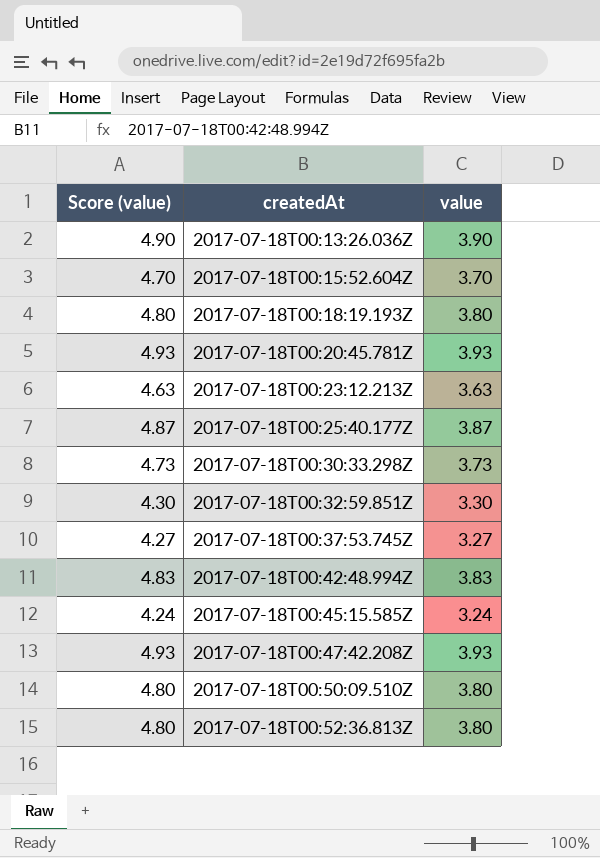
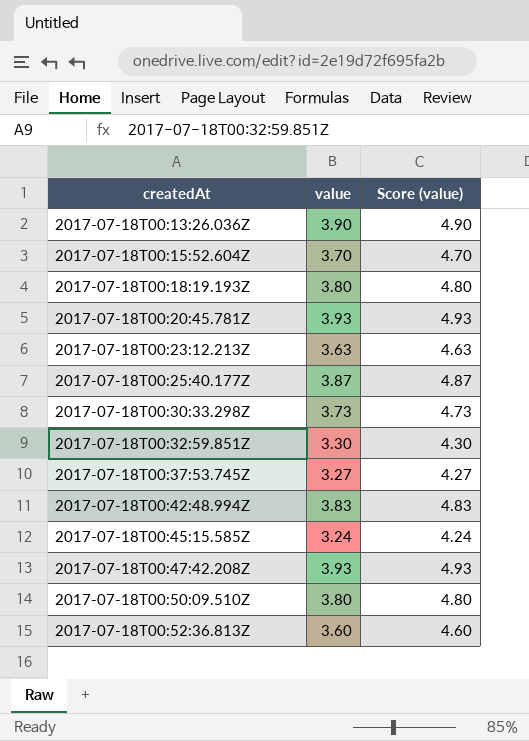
column Score (value) | position: 1 -> 3
2017-07-18T00:52:36.813Z | value: 3.80 -> 3.60
2017-07-18T00:52:36.813Z | Score (value): 4.80 -> 4.60

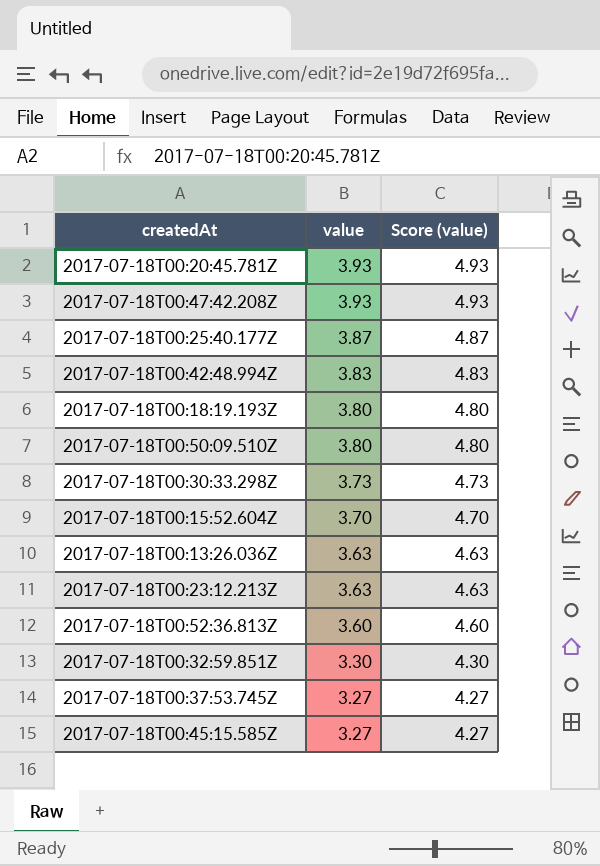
row order: createdAt ascending -> value descending
2017-07-18T00:13:26.036Z | value: 3.90 -> 3.63
2017-07-18T00:13:26.036Z | Score (value): 4.90 -> 4.63
2017-07-18T00:45:15.585Z | value: 3.24 -> 3.27
2017-07-18T00:45:15.585Z | Score (value): 4.24 -> 4.27

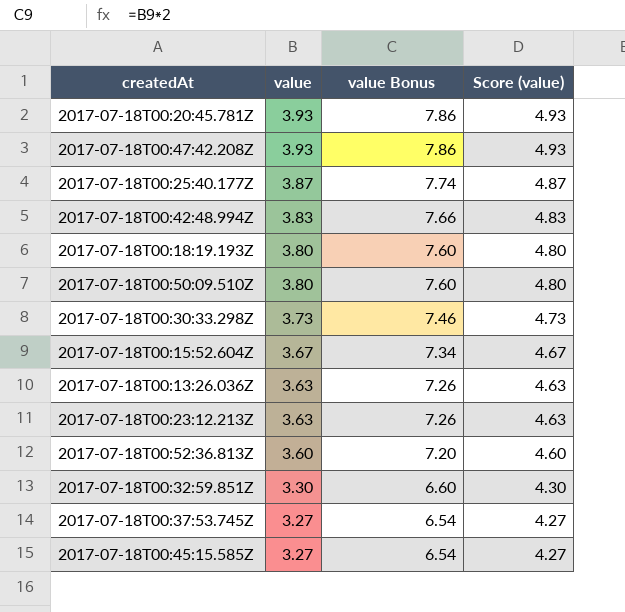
column value Bonus | formula: none -> [value] * 2
2017-07-18T00:15:52.604Z | value: 3.70 -> 3.67
2017-07-18T00:15:52.604Z | Score (value): 4.70 -> 4.67

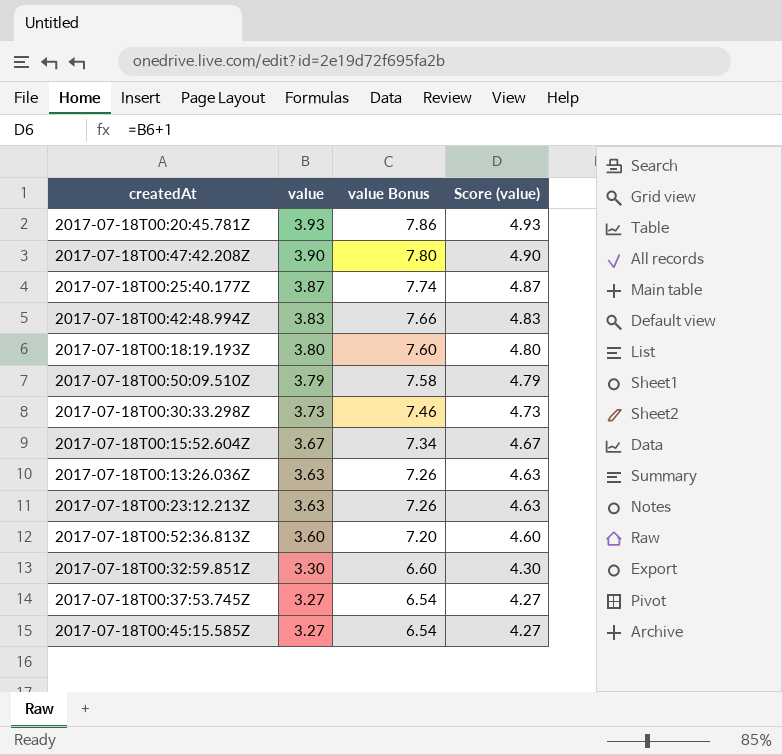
2017-07-18T00:47:42.208Z | value: 3.93 -> 3.90
2017-07-18T00:47:42.208Z | value Bonus: 7.86 -> 7.80
2017-07-18T00:47:42.208Z | Score (value): 4.93 -> 4.90
2017-07-18T00:50:09.510Z | value: 3.80 -> 3.79
2017-07-18T00:50:09.510Z | value Bonus: 7.60 -> 7.58
2017-07-18T00:50:09.510Z | Score (value): 4.80 -> 4.79

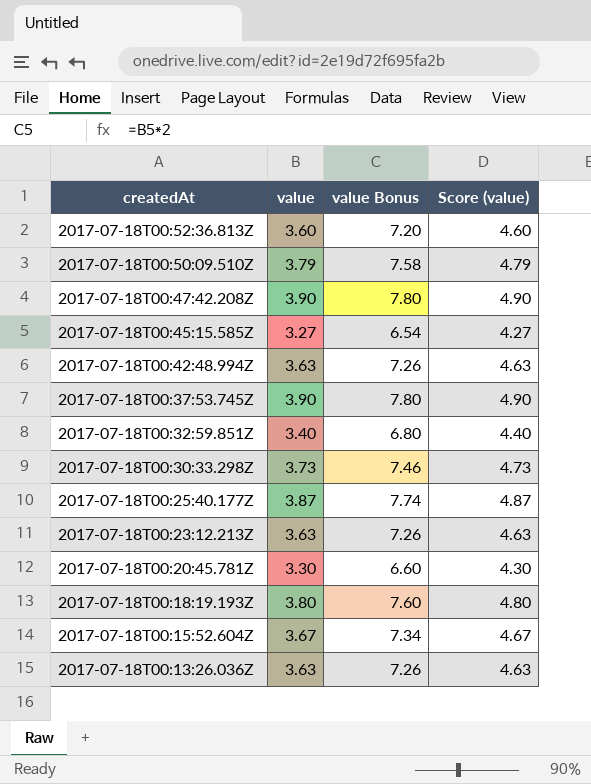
row order: value descending -> createdAt descending
2017-07-18T00:42:48.994Z | value: 3.83 -> 3.63
2017-07-18T00:42:48.994Z | value Bonus: 7.66 -> 7.26
2017-07-18T00:42:48.994Z | Score (value): 4.83 -> 4.63
2017-07-18T00:37:53.745Z | value: 3.27 -> 3.90
2017-07-18T00:37:53.745Z | value Bonus: 6.54 -> 7.80
2017-07-18T00:37:53.745Z | Score (value): 4.27 -> 4.90
2017-07-18T00:32:59.851Z | value: 3.30 -> 3.40
2017-07-18T00:32:59.851Z | value Bonus: 6.60 -> 6.80
2017-07-18T00:32:59.851Z | Score (value): 4.30 -> 4.40
2017-07-18T00:20:45.781Z | value: 3.93 -> 3.30
2017-07-18T00:20:45.781Z | value Bonus: 7.86 -> 6.60
2017-07-18T00:20:45.781Z | Score (value): 4.93 -> 4.30

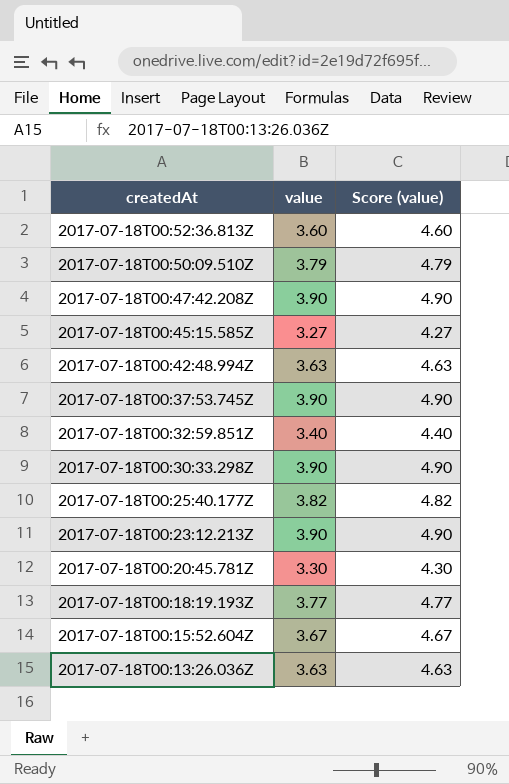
column value Bonus | formula: [value] * 2 -> none
2017-07-18T00:30:33.298Z | value: 3.73 -> 3.90
2017-07-18T00:30:33.298Z | Score (value): 4.73 -> 4.90
2017-07-18T00:25:40.177Z | value: 3.87 -> 3.82
2017-07-18T00:25:40.177Z | Score (value): 4.87 -> 4.82
2017-07-18T00:23:12.213Z | value: 3.63 -> 3.90
2017-07-18T00:23:12.213Z | Score (value): 4.63 -> 4.90
2017-07-18T00:18:19.193Z | value: 3.80 -> 3.77
2017-07-18T00:18:19.193Z | Score (value): 4.80 -> 4.77

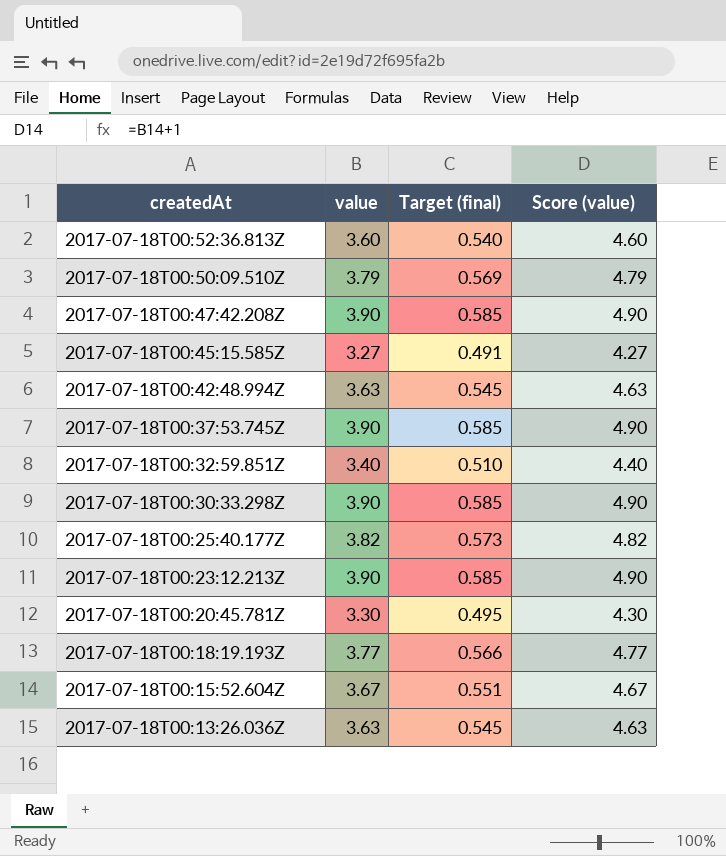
column Target (final) | formula: none -> [value] * 0.15

